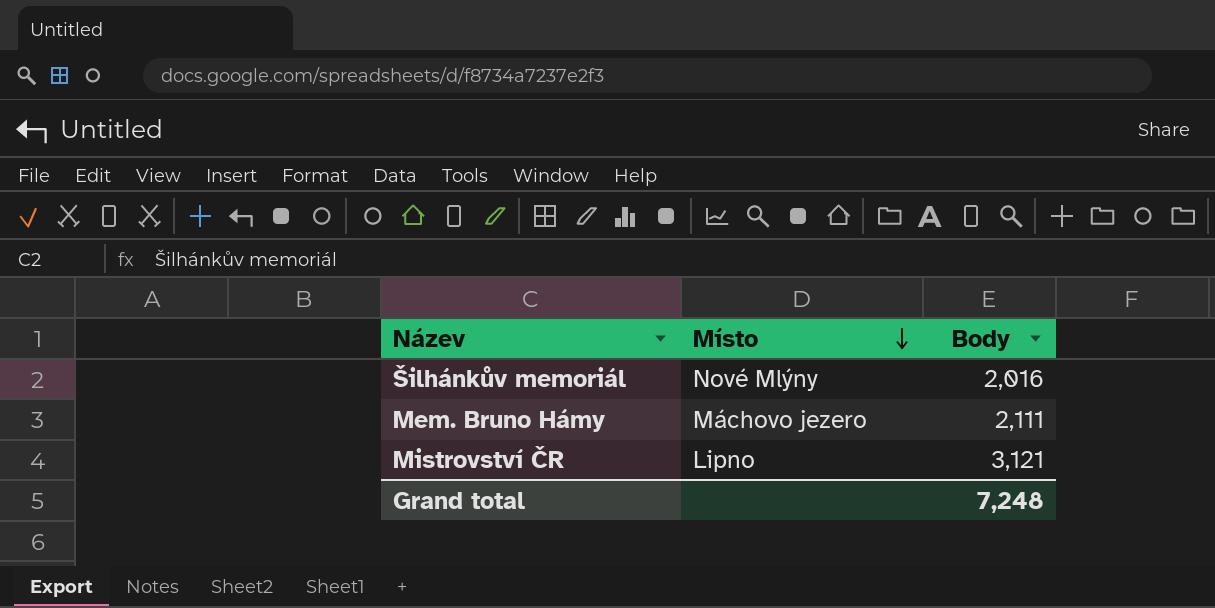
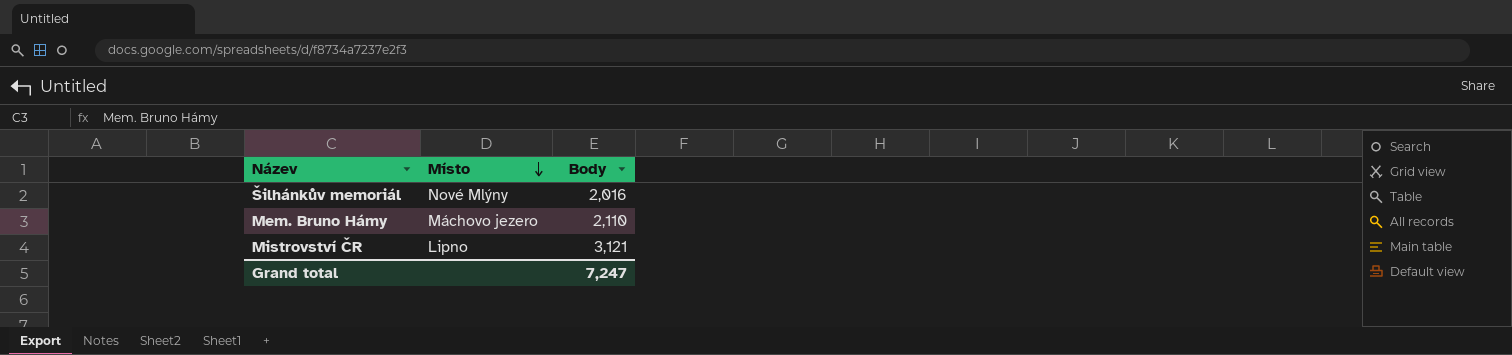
Mem. Bruno Hámy | Body: 2,111 -> 2,110
Grand total | Body: 7,248 -> 7,247

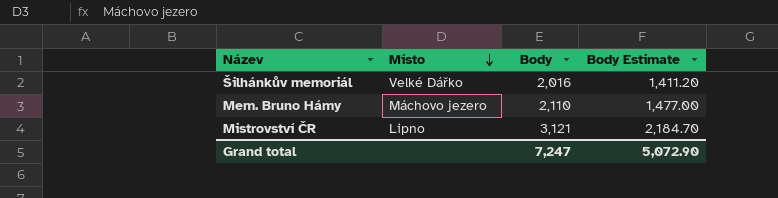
column Body Estimate | formula: none -> [Body] * 0.7
Šilhánkův memoriál | Místo: Nové Mlýny -> Velké Dářko

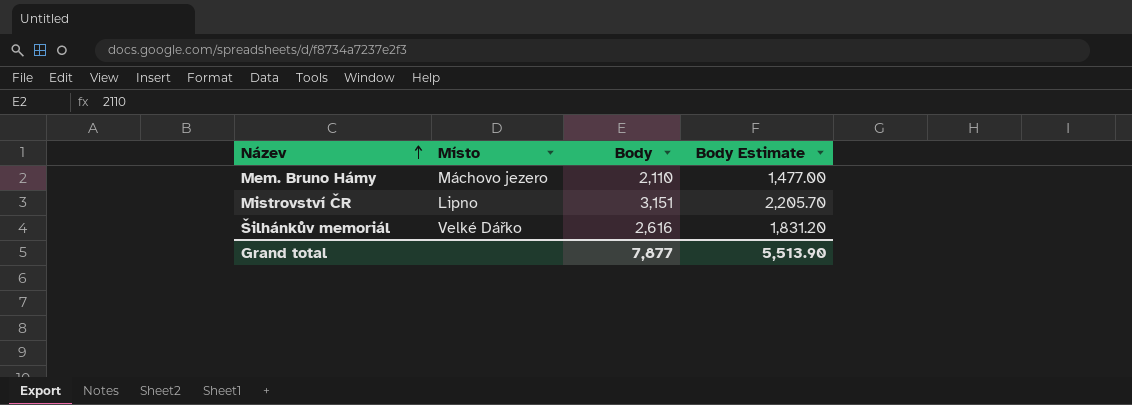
row order: Místo descending -> Název ascending
Mistrovství ČR | Body: 3,121 -> 3,151
Mistrovství ČR | Body Estimate: 2,184.70 -> 2,205.70
Šilhánkův memoriál | Body: 2,016 -> 2,616
Šilhánkův memoriál | Body Estimate: 1,411.20 -> 1,831.20
Grand total | Body: 7,247 -> 7,877
Grand total | Body Estimate: 5,072.90 -> 5,513.90

